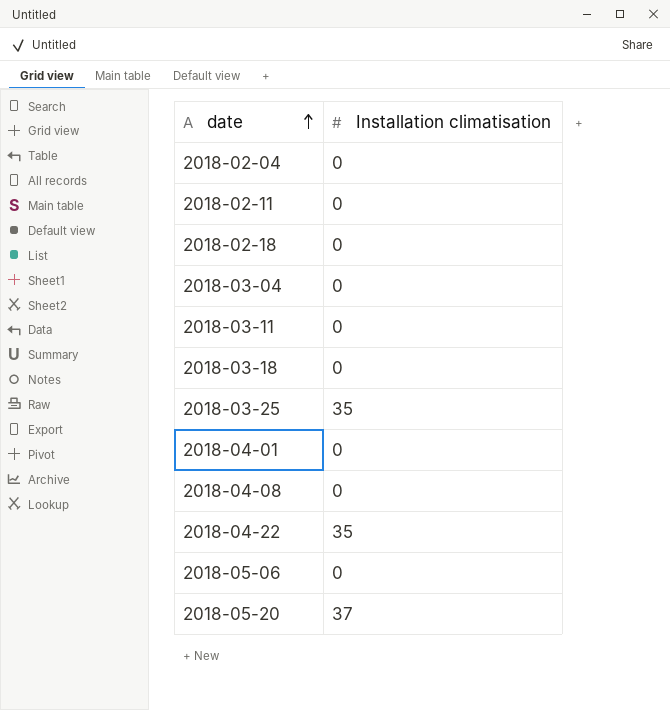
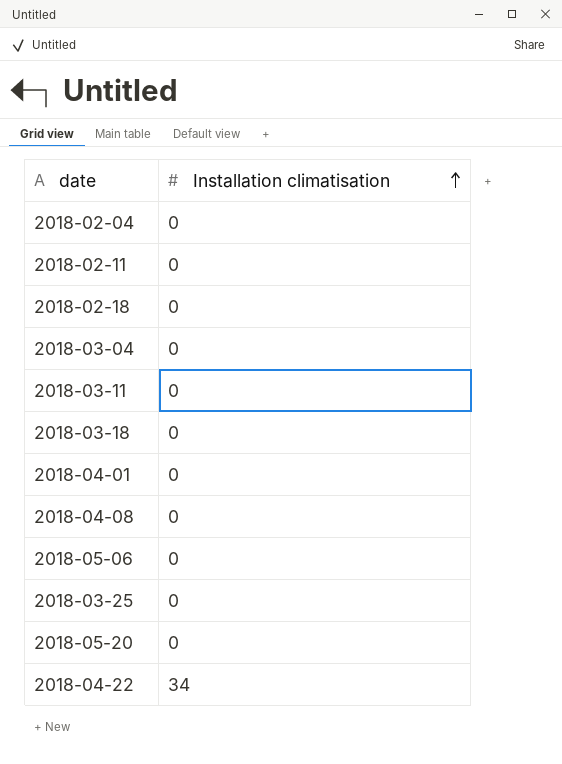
row order: date ascending -> Installation climatisation ascending
2018-03-25 | Installation climatisation: 35 -> 0
2018-05-20 | Installation climatisation: 37 -> 0
2018-04-22 | Installation climatisation: 35 -> 34

